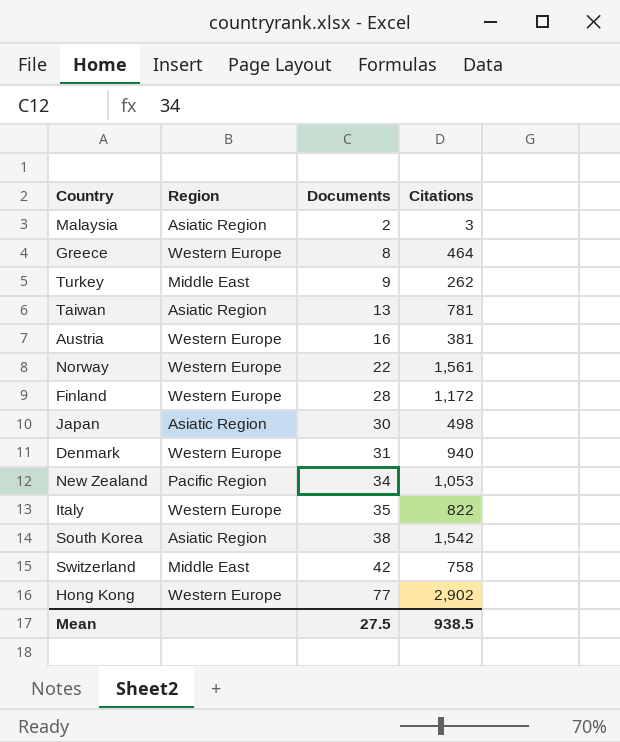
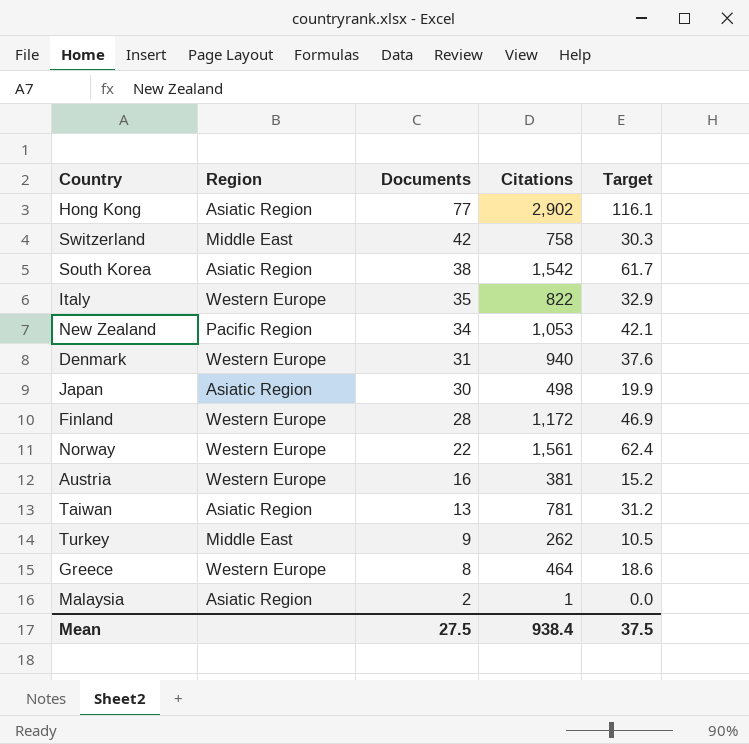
row order: Documents ascending -> Documents descending
column Target | formula: none -> [Citations] * 0.04
Hong Kong | Region: Western Europe -> Asiatic Region
Malaysia | Citations: 3 -> 1
Mean | Citations: 938.5 -> 938.4

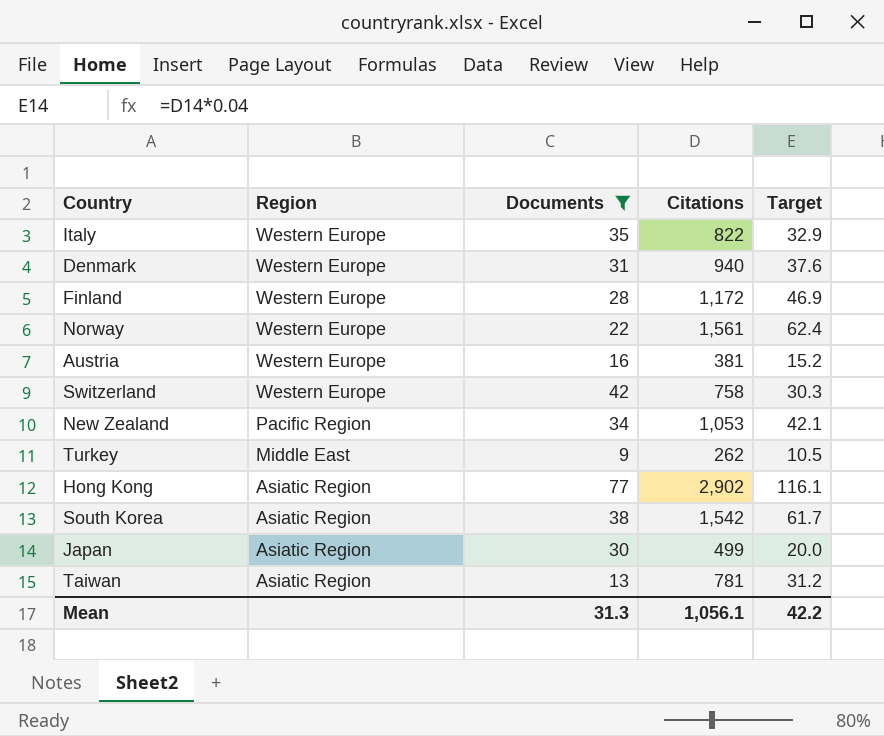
filter: none -> Documents >= 9
row order: Documents descending -> Region descending
Switzerland | Region: Middle East -> Western Europe
Japan | Citations: 498 -> 499
Japan | Target: 19.9 -> 20.0
Mean | Documents: 27.5 -> 31.3
Mean | Citations: 938.4 -> 1,056.1
Mean | Target: 37.5 -> 42.2

